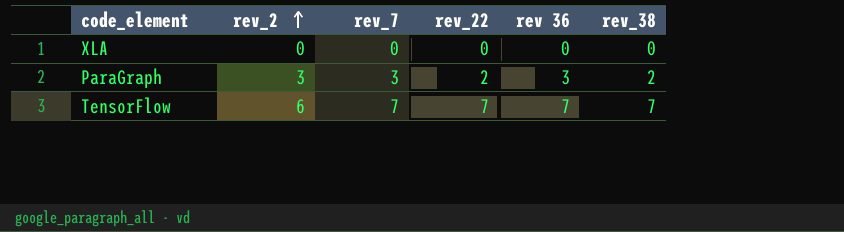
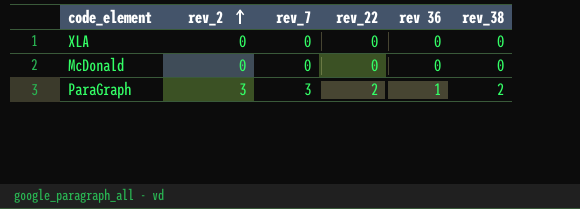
row TensorFlow: 6 | 7 | 7 | 7 | 7 -> none
row McDonald: none -> 0 | 0 | 0 | 0 | 0
ParaGraph | rev 36: 3 -> 1

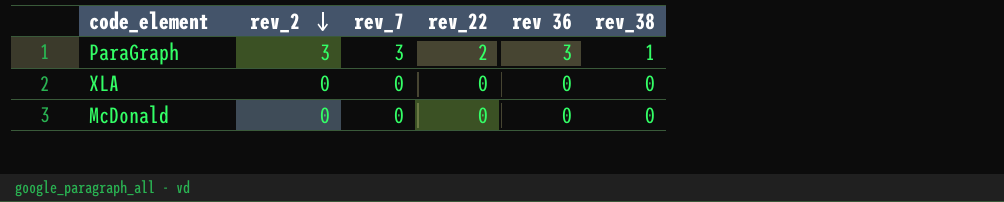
row order: rev_2 ascending -> rev_2 descending
ParaGraph | rev 36: 1 -> 3
ParaGraph | rev_38: 2 -> 1

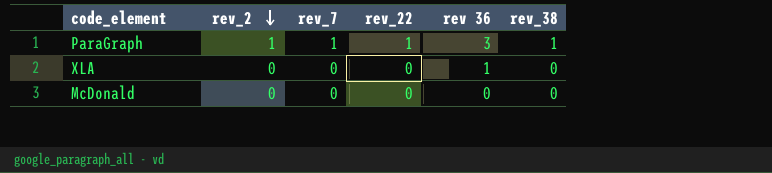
ParaGraph | rev_2: 3 -> 1
ParaGraph | rev_7: 3 -> 1
ParaGraph | rev_22: 2 -> 1
XLA | rev 36: 0 -> 1

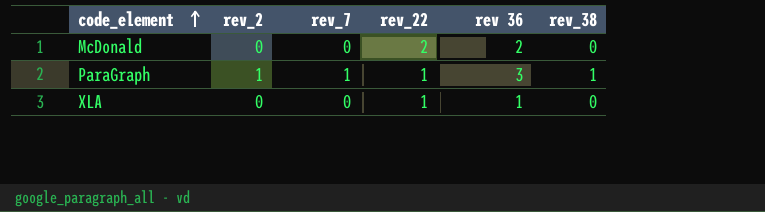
row order: rev_2 descending -> code_element ascending
McDonald | rev_22: 0 -> 2
McDonald | rev 36: 0 -> 2
XLA | rev_22: 0 -> 1

